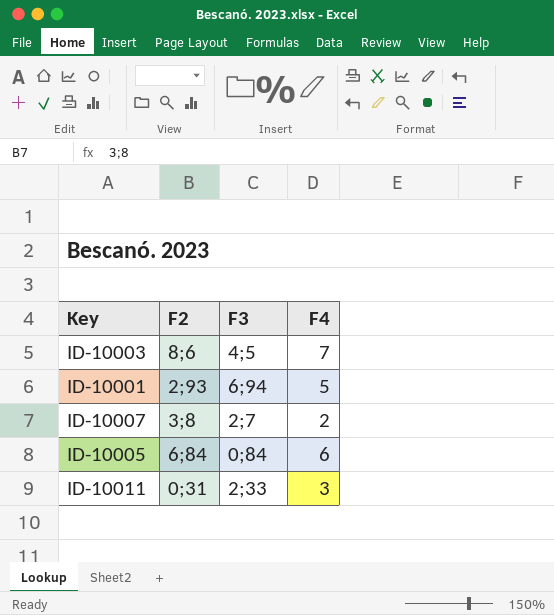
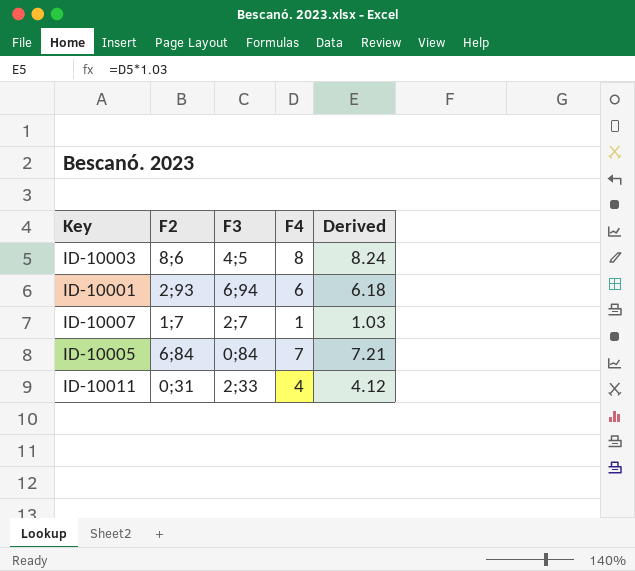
column Derived | formula: none -> [F4] * 1.03
ID-10003 | F4: 7 -> 8
ID-10001 | F4: 5 -> 6
ID-10007 | F2: 3;8 -> 1;7
ID-10007 | F4: 2 -> 1
ID-10005 | F4: 6 -> 7
ID-10011 | F4: 3 -> 4

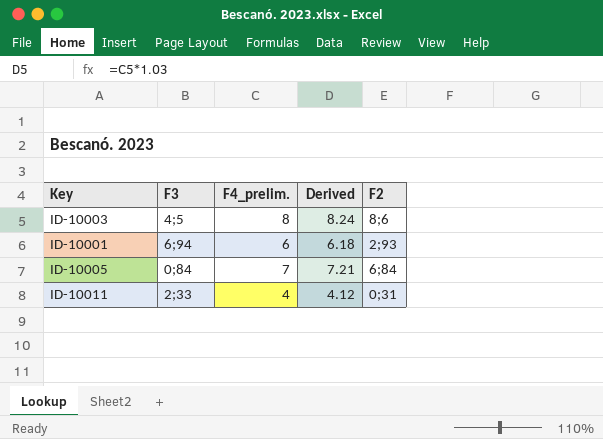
column name: F4 -> F4_prelim.
column F2 | position: 2 -> 5
row ID-10007: 1;7 | 2;7 | 1 | 1.03 -> none

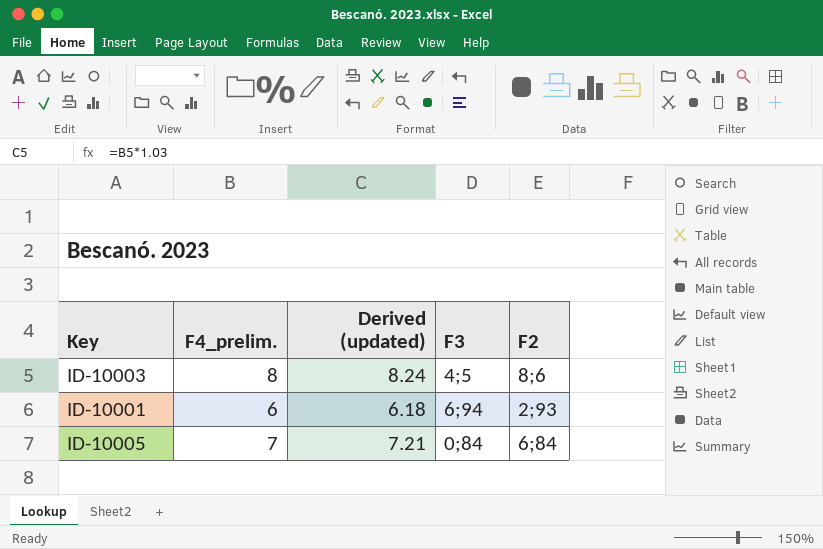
column name: Derived -> Derived (updated)
column F3 | position: 2 -> 4
row ID-10011: 2;33 | 4 | 4.12 | 0;31 -> none

